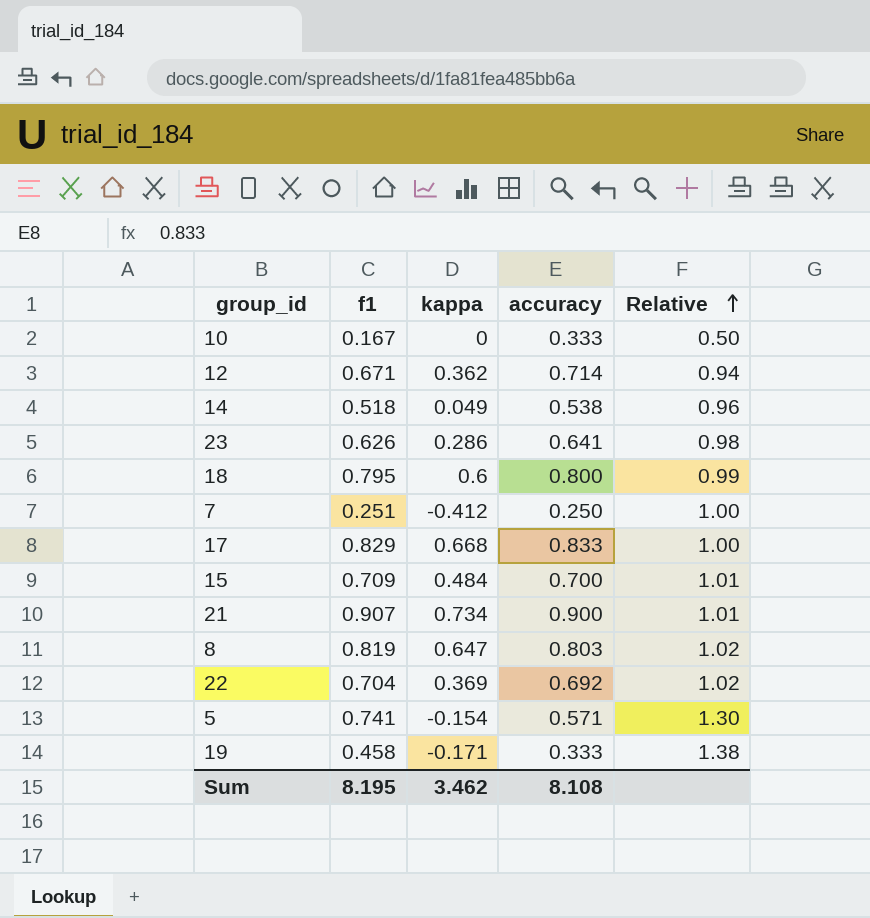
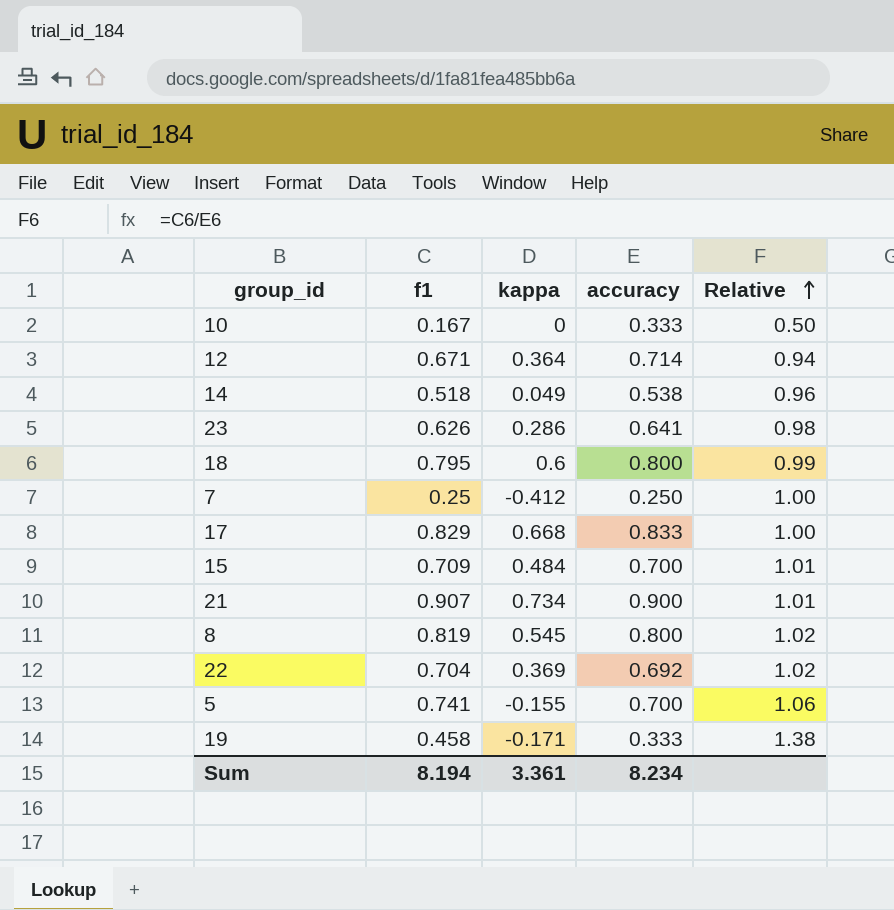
12 | kappa: 0.362 -> 0.364
7 | f1: 0.251 -> 0.25
8 | kappa: 0.647 -> 0.545
8 | accuracy: 0.803 -> 0.800
5 | kappa: -0.154 -> -0.155
5 | accuracy: 0.571 -> 0.700
5 | Relative: 1.30 -> 1.06
Sum | f1: 8.195 -> 8.194
Sum | kappa: 3.462 -> 3.361
Sum | accuracy: 8.108 -> 8.234

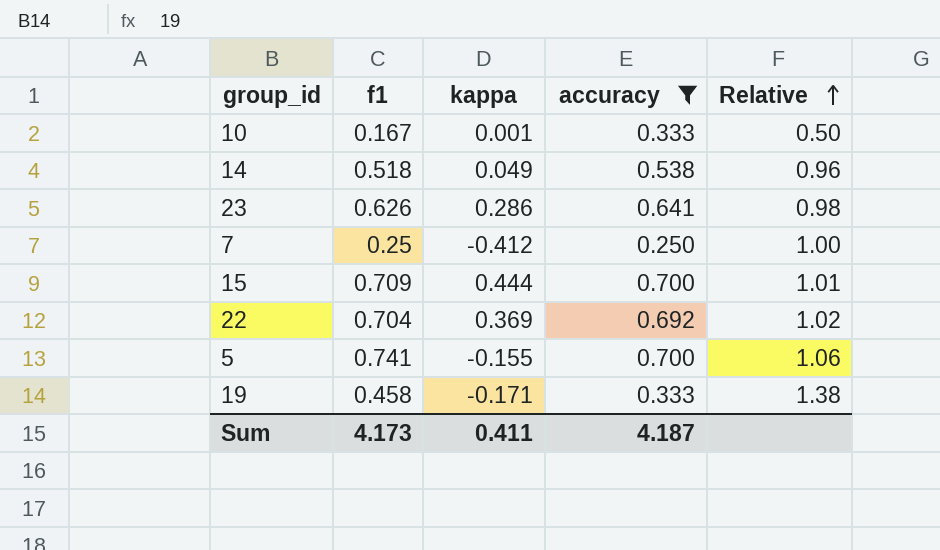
filter: none -> accuracy <= 0.700
10 | kappa: 0 -> 0.001
15 | kappa: 0.484 -> 0.444
Sum | f1: 8.194 -> 4.173
Sum | kappa: 3.361 -> 0.411
Sum | accuracy: 8.234 -> 4.187

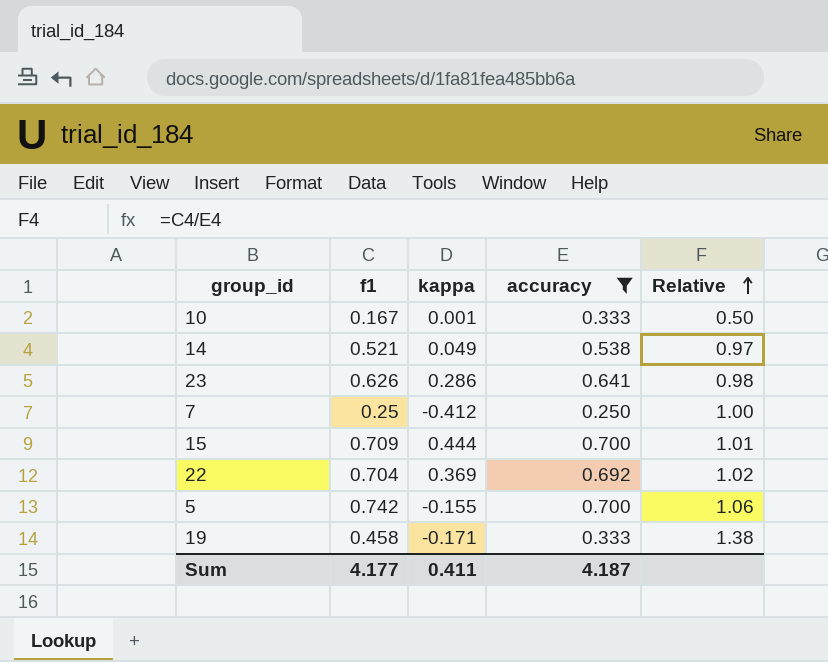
14 | f1: 0.518 -> 0.521
14 | Relative: 0.96 -> 0.97
5 | f1: 0.741 -> 0.742
Sum | f1: 4.173 -> 4.177

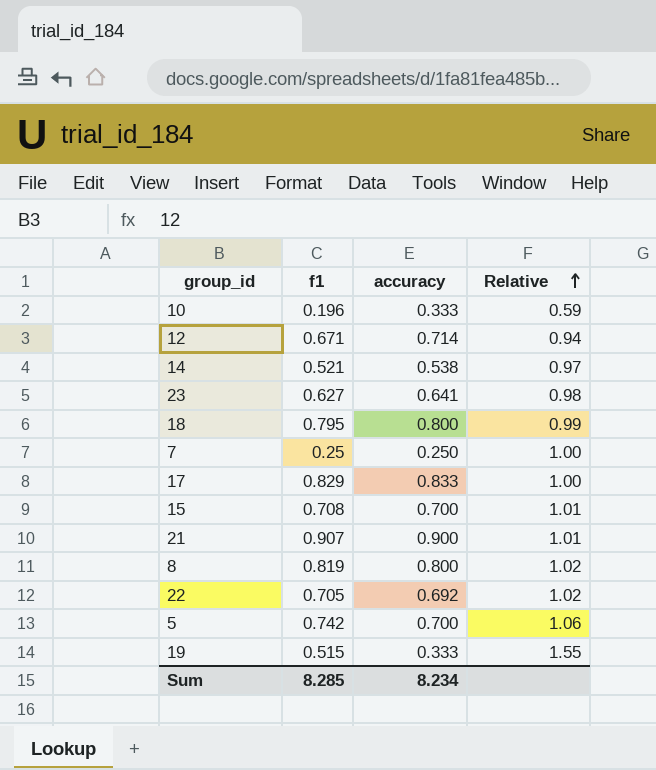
filter: accuracy <= 0.700 -> none
column kappa | position: 3 -> none
10 | f1: 0.167 -> 0.196
10 | Relative: 0.50 -> 0.59
23 | f1: 0.626 -> 0.627
15 | f1: 0.709 -> 0.708
22 | f1: 0.704 -> 0.705
19 | f1: 0.458 -> 0.515
19 | Relative: 1.38 -> 1.55
Sum | f1: 4.177 -> 8.285
Sum | accuracy: 4.187 -> 8.234

